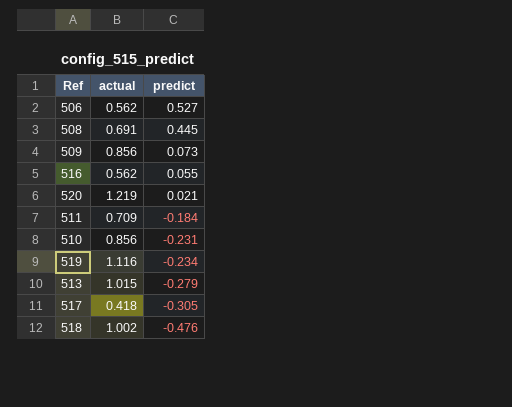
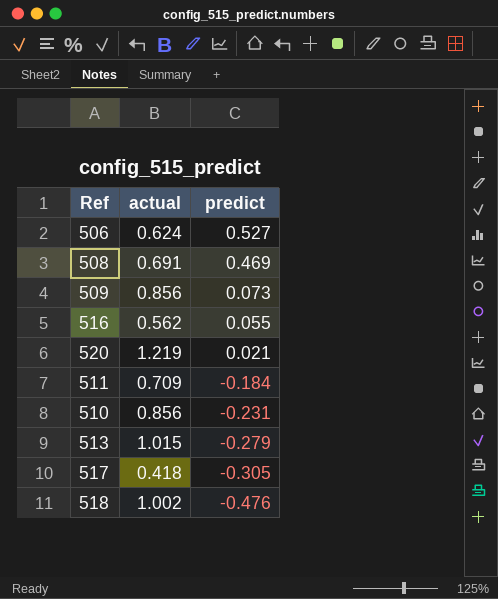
row 519: 1.116 | -0.234 -> none
506 | actual: 0.562 -> 0.624
508 | predict: 0.445 -> 0.469

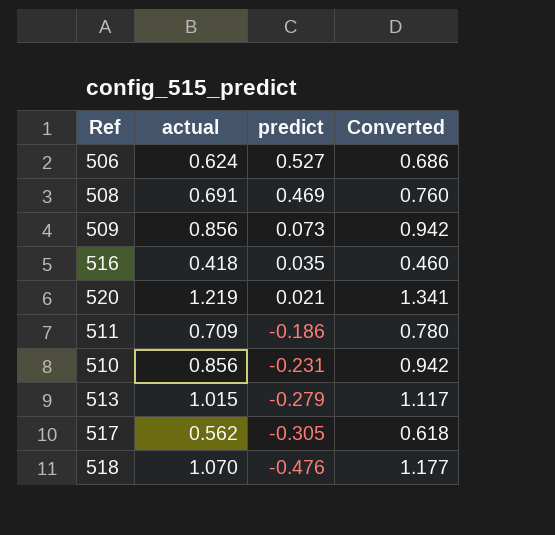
column Converted | formula: none -> [actual] * 1.1
516 | actual: 0.562 -> 0.418
516 | predict: 0.055 -> 0.035
511 | predict: -0.184 -> -0.186
517 | actual: 0.418 -> 0.562
518 | actual: 1.002 -> 1.070

